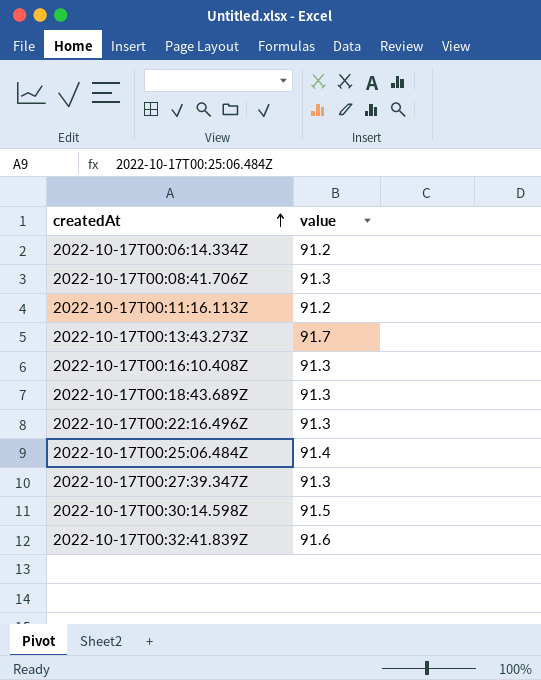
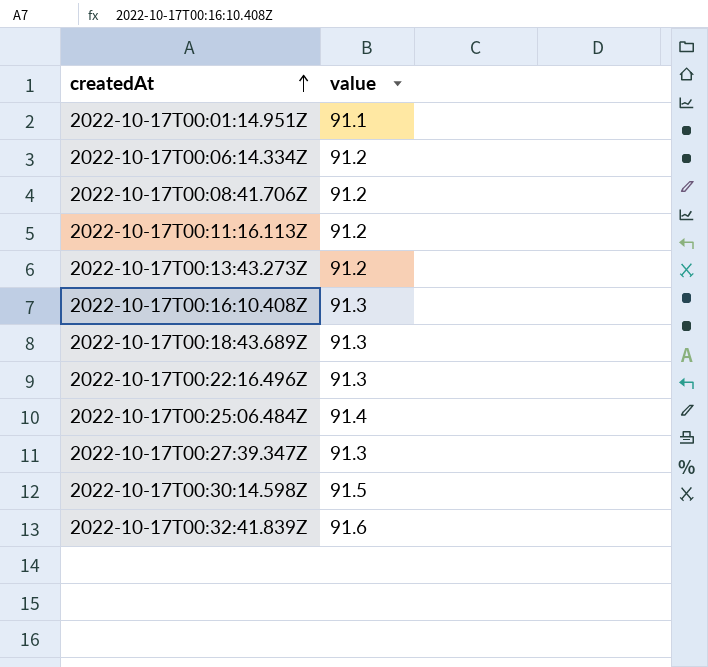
row 2022-10-17T00:01:14.951Z: none -> 91.1
2022-10-17T00:08:41.706Z | value: 91.3 -> 91.2
2022-10-17T00:13:43.273Z | value: 91.7 -> 91.2

